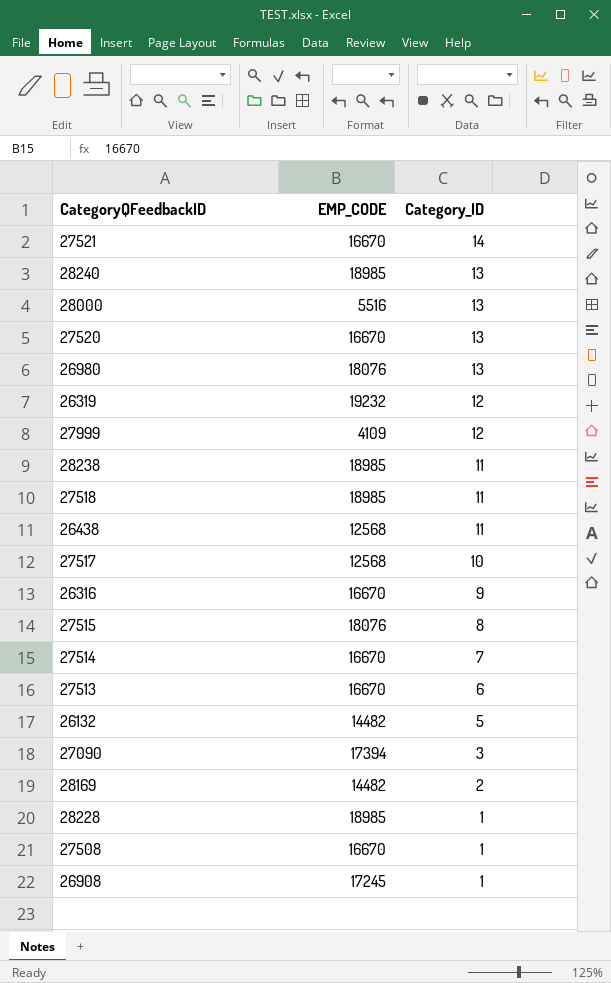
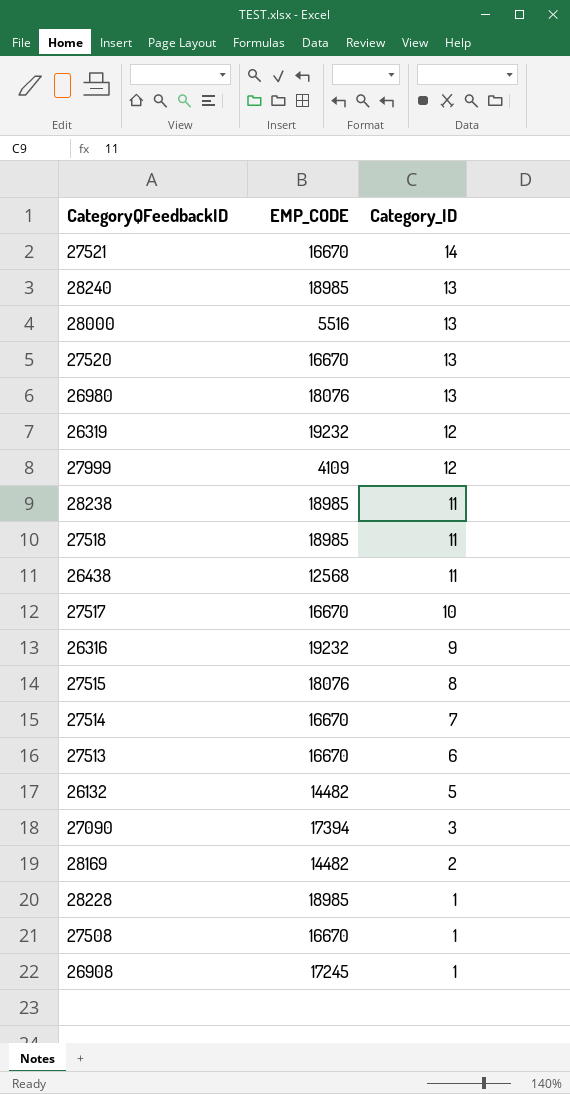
27517 | EMP_CODE: 12568 -> 16670
26316 | EMP_CODE: 16670 -> 19232

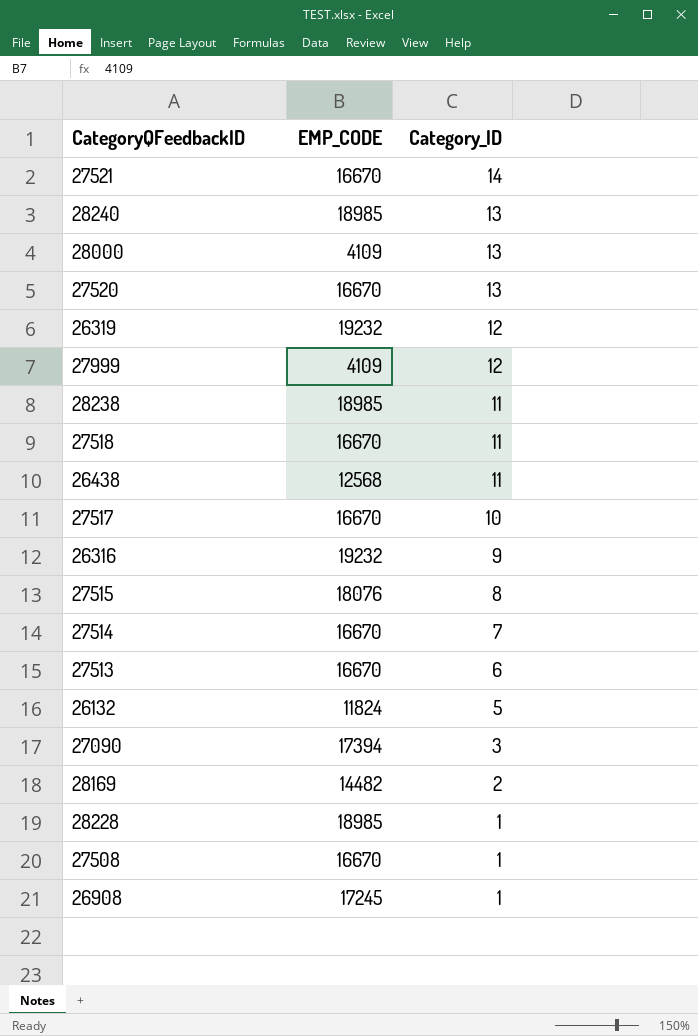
row 26980: 18076 | 13 -> none
28000 | EMP_CODE: 5516 -> 4109
27518 | EMP_CODE: 18985 -> 16670
26132 | EMP_CODE: 14482 -> 11824

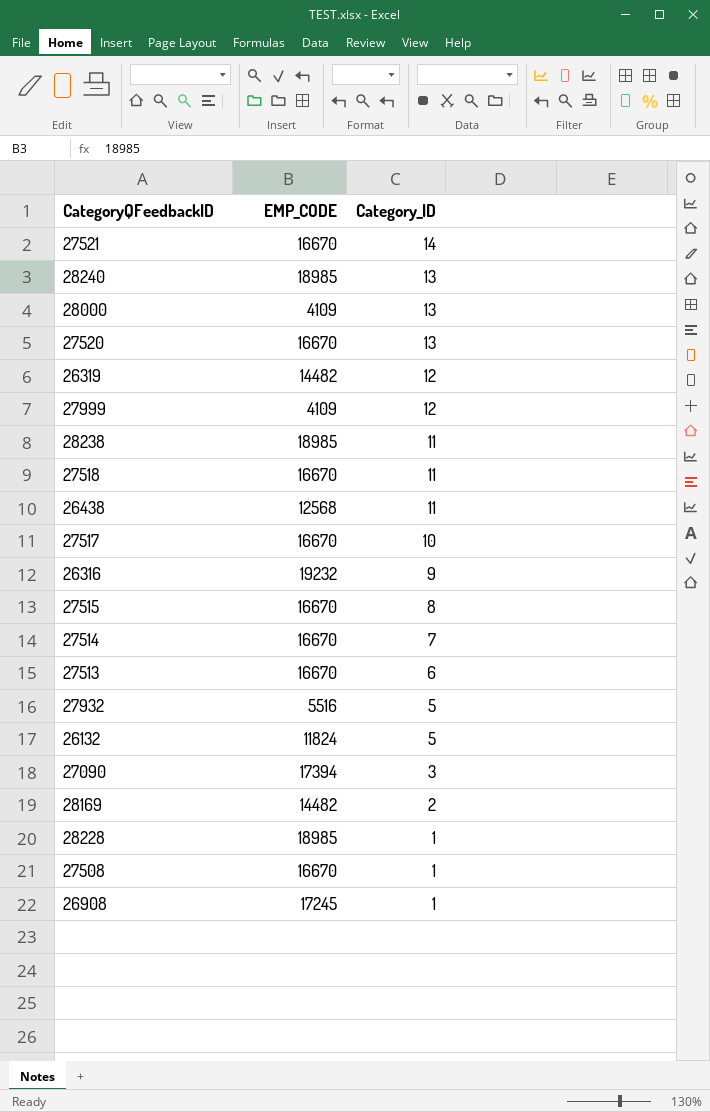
26319 | EMP_CODE: 19232 -> 14482
27515 | EMP_CODE: 18076 -> 16670
row 27932: none -> 5516 | 5

